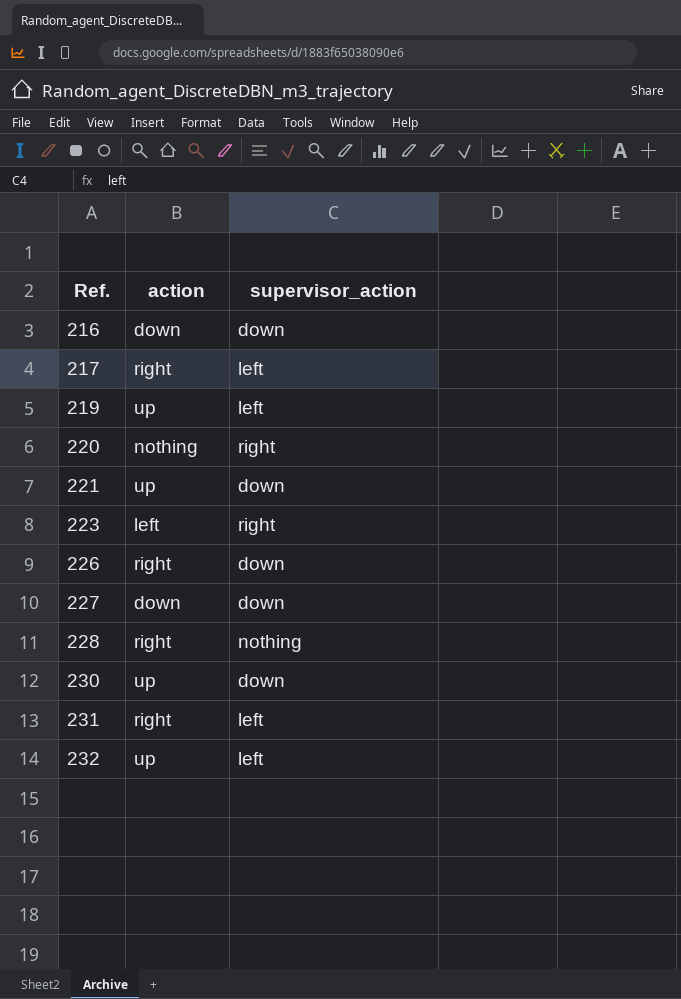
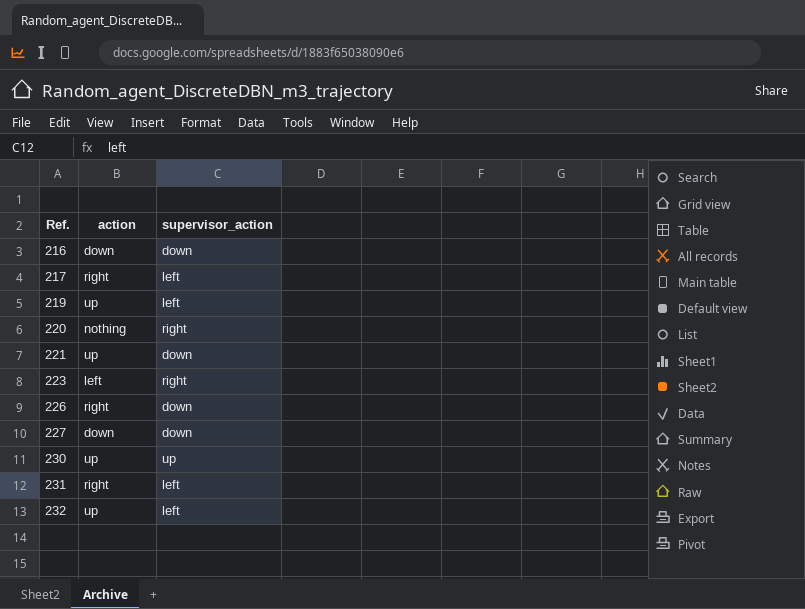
row 228: right | nothing -> none
230 | supervisor_action: down -> up

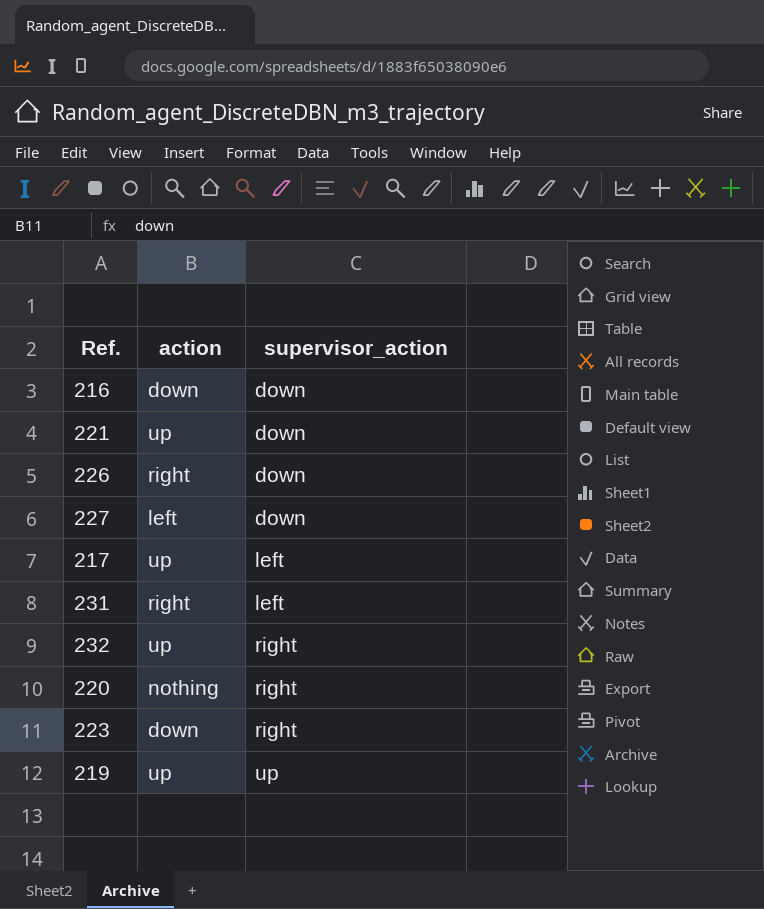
row order: Ref. ascending -> supervisor_action ascending
row 230: up | up -> none
227 | action: down -> left
217 | action: right -> up
232 | supervisor_action: left -> right
223 | action: left -> down
219 | supervisor_action: left -> up

